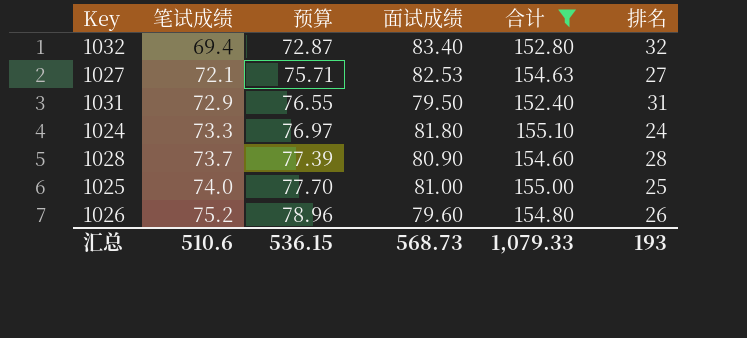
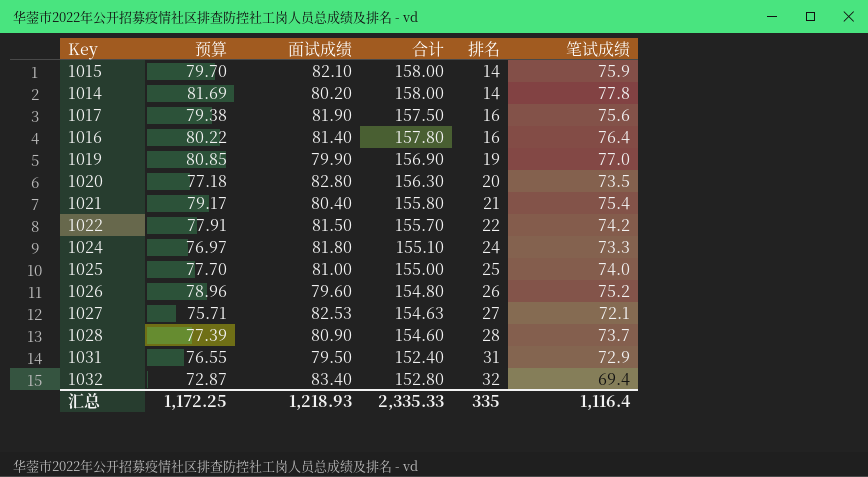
filter: 合计 <= 155.10 -> none
row order: 笔试成绩 ascending -> 排名 ascending
column 笔试成绩 | position: 2 -> 6
汇总 | 预算: 536.15 -> 1,172.25
汇总 | 面试成绩: 568.73 -> 1,218.93
汇总 | 合计: 1,079.33 -> 2,335.33
汇总 | 排名: 193 -> 335
汇总 | 笔试成绩: 510.6 -> 1,116.4

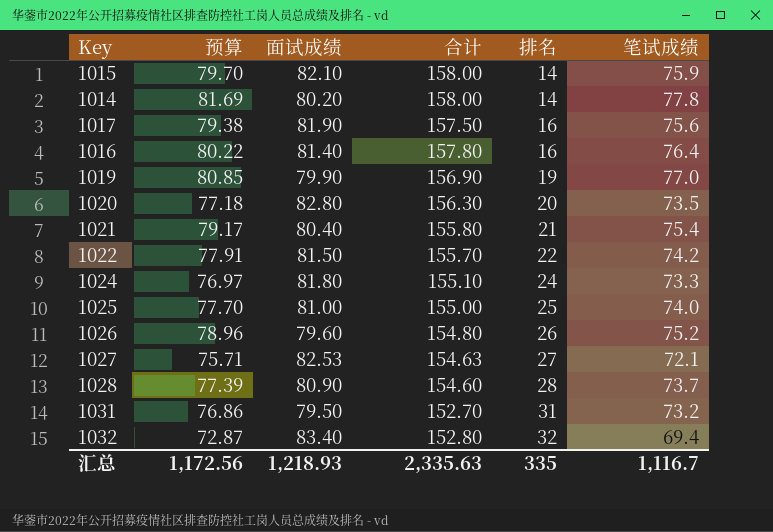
1031 | 预算: 76.55 -> 76.86
1031 | 合计: 152.40 -> 152.70
1031 | 笔试成绩: 72.9 -> 73.2
汇总 | 预算: 1,172.25 -> 1,172.56
汇总 | 合计: 2,335.33 -> 2,335.63
汇总 | 笔试成绩: 1,116.4 -> 1,116.7

